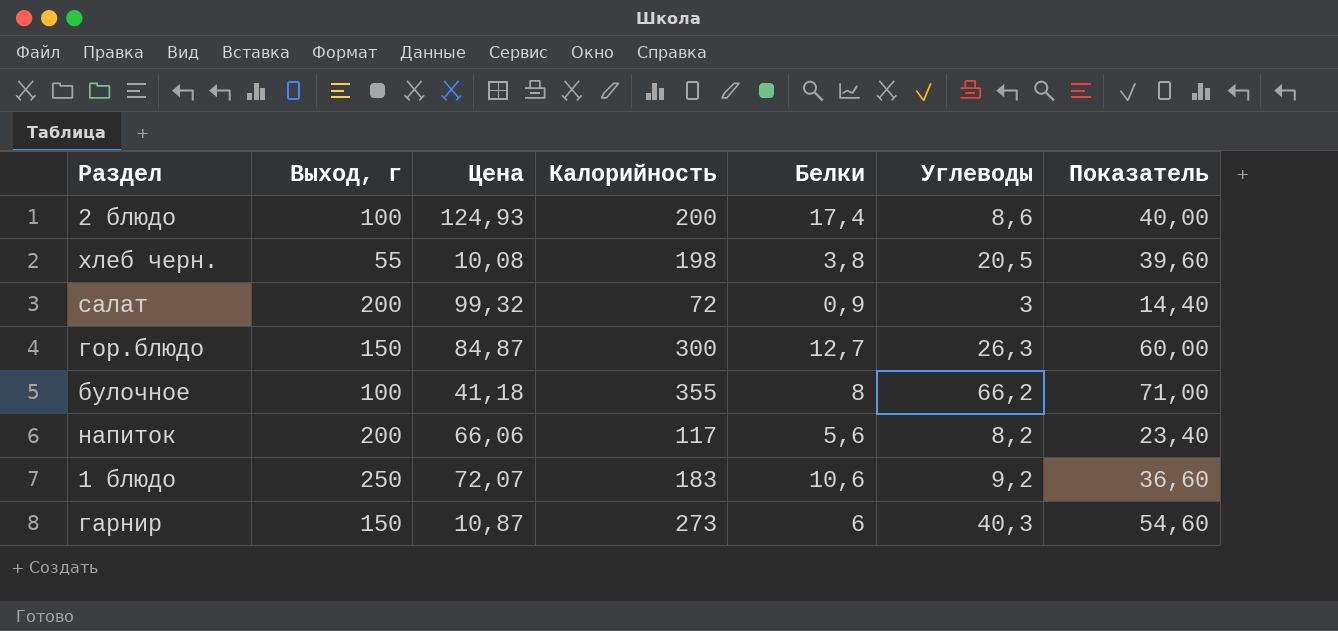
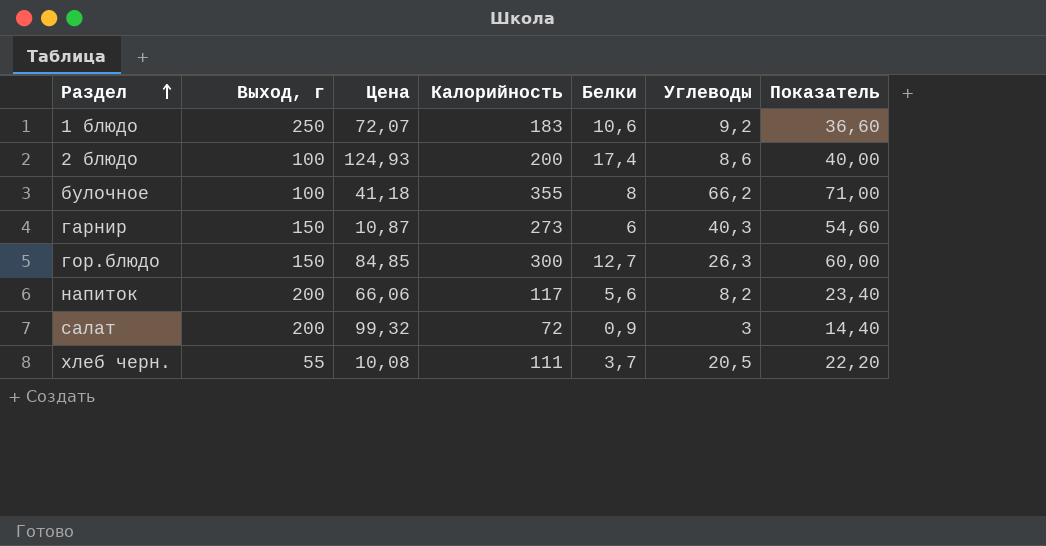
row order: none -> Раздел ascending
гор.блюдо | Цена: 84,87 -> 84,85
хлеб черн. | Калорийность: 198 -> 111
хлеб черн. | Белки: 3,8 -> 3,7
хлеб черн. | Показатель: 39,60 -> 22,20

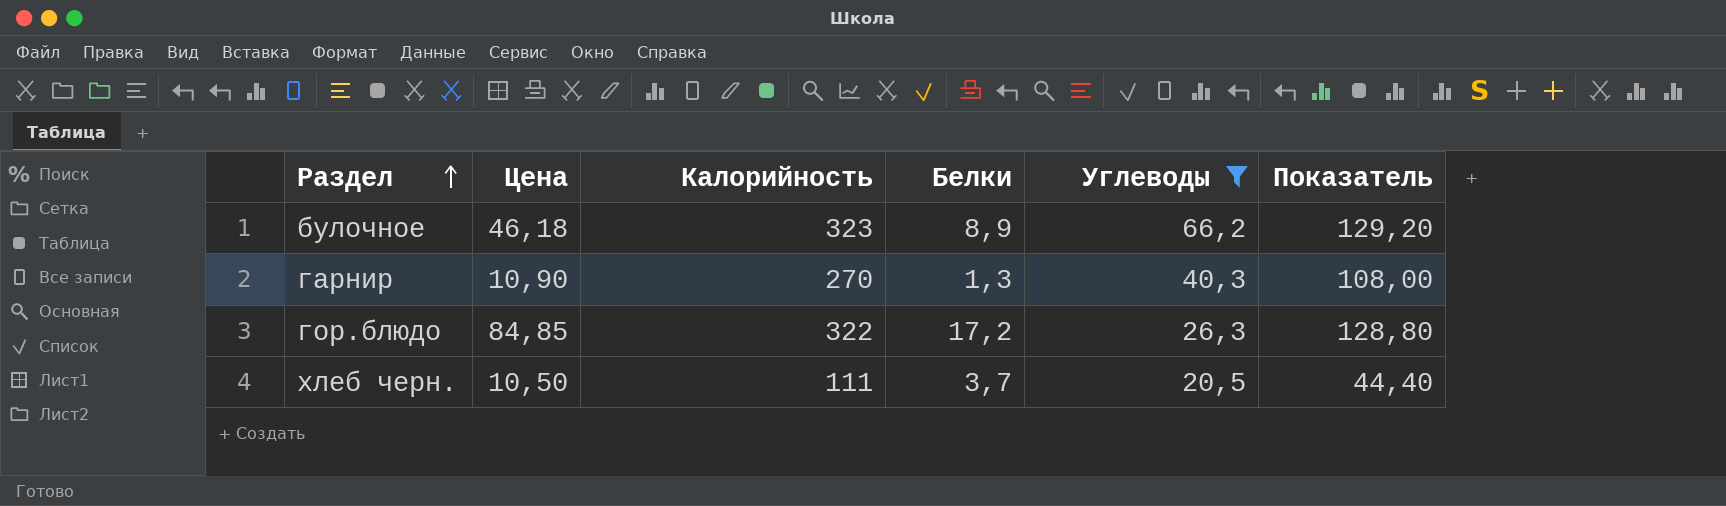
filter: none -> Углеводы >= 20,5
column Выход, г | position: 2 -> none
column Показатель | formula: [Калорийность] * 0,2 -> [Калорийность] * 0,4
булочное | Цена: 41,18 -> 46,18
булочное | Калорийность: 355 -> 323
булочное | Белки: 8 -> 8,9
гарнир | Цена: 10,87 -> 10,90
гарнир | Калорийность: 273 -> 270
гарнир | Белки: 6 -> 1,3
гор.блюдо | Калорийность: 300 -> 322
гор.блюдо | Белки: 12,7 -> 17,2
хлеб черн. | Цена: 10,08 -> 10,50

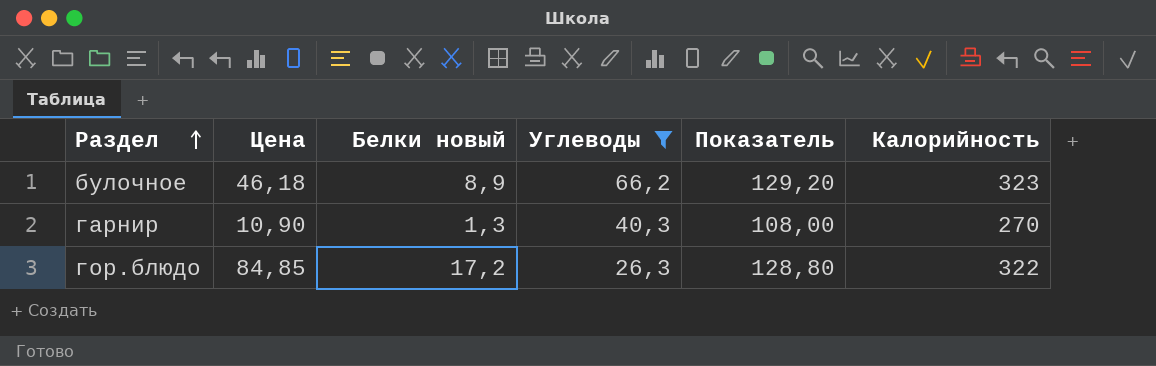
column name: Белки -> Белки новый
column Калорийность | position: 3 -> 6
row хлеб черн.: 10,50 | 111 | 3,7 | 20,5 | 44,40 -> none

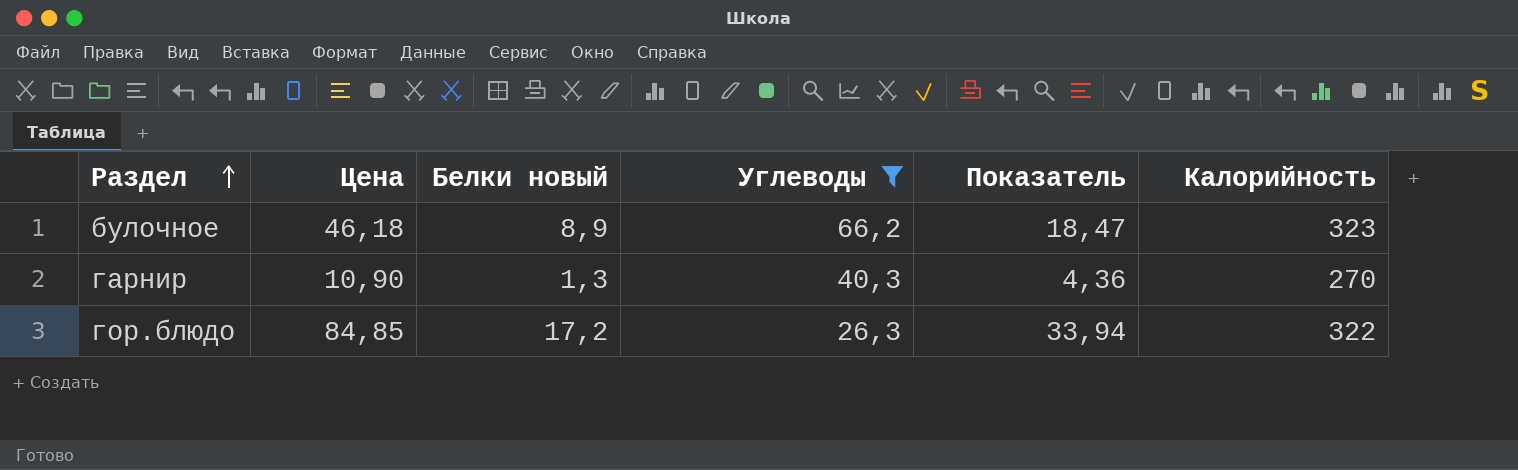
column Показатель | formula: [Калорийность] * 0,4 -> [Цена] * 0,4

